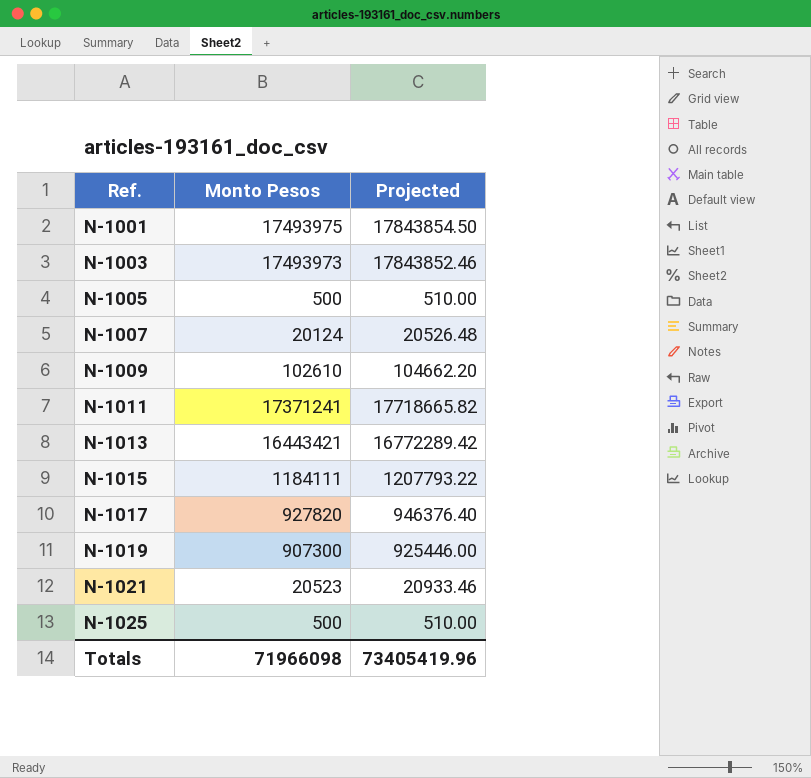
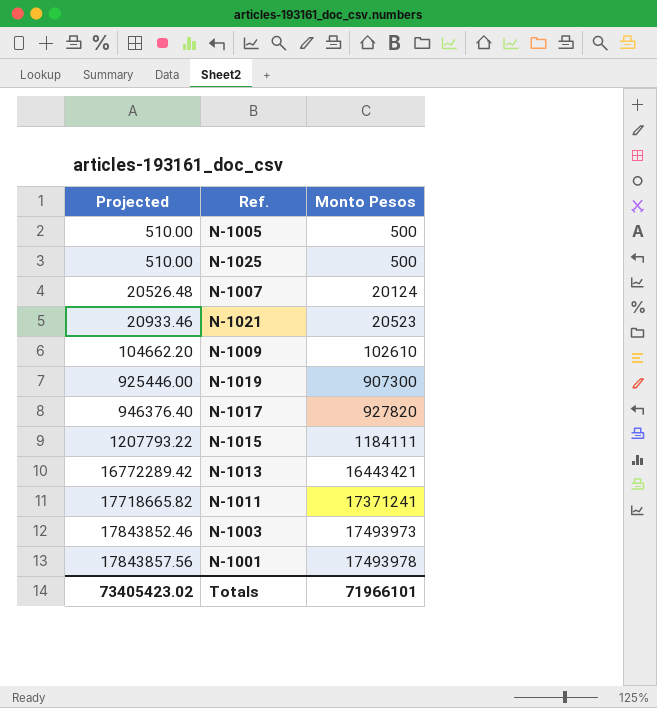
row order: Ref. ascending -> Projected ascending
column Projected | position: 3 -> 1
N-1001 | Projected: 17843854.50 -> 17843857.56
N-1001 | Monto Pesos: 17493975 -> 17493978
Totals | Projected: 73405419.96 -> 73405423.02
Totals | Monto Pesos: 71966098 -> 71966101

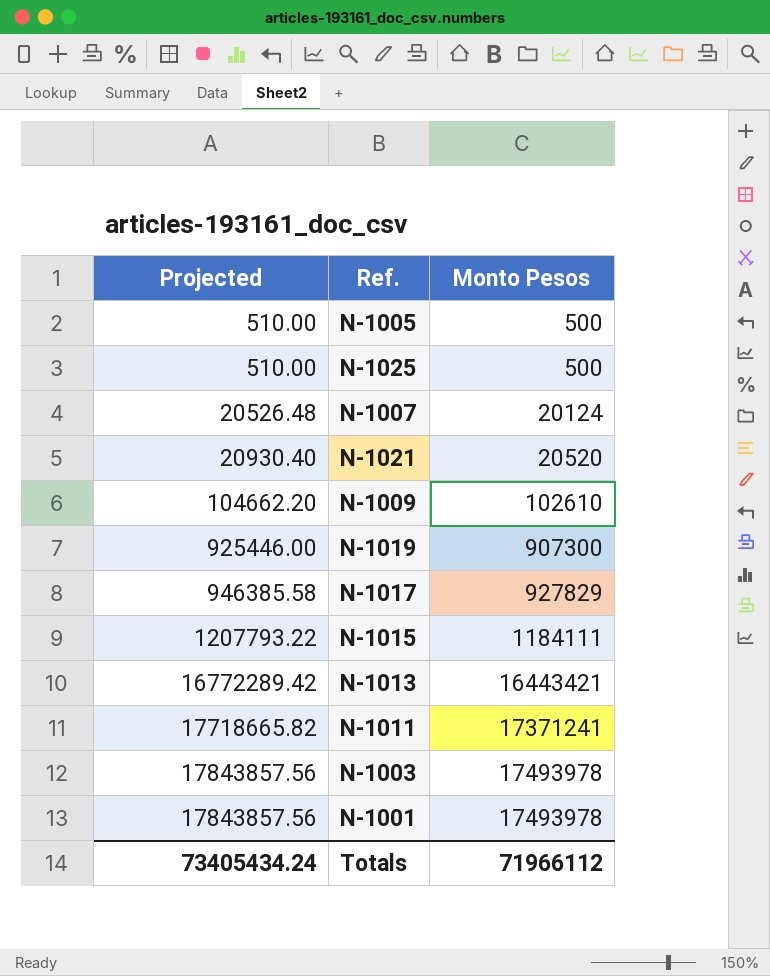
N-1021 | Projected: 20933.46 -> 20930.40
N-1021 | Monto Pesos: 20523 -> 20520
N-1017 | Projected: 946376.40 -> 946385.58
N-1017 | Monto Pesos: 927820 -> 927829
N-1003 | Projected: 17843852.46 -> 17843857.56
N-1003 | Monto Pesos: 17493973 -> 17493978
Totals | Projected: 73405423.02 -> 73405434.24
Totals | Monto Pesos: 71966101 -> 71966112

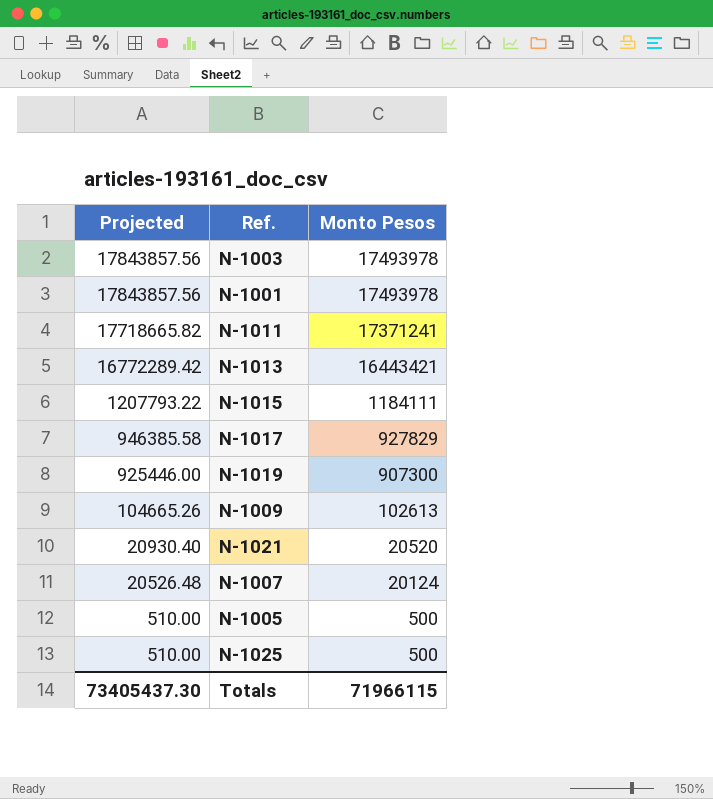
row order: Projected ascending -> Projected descending
N-1009 | Projected: 104662.20 -> 104665.26
N-1009 | Monto Pesos: 102610 -> 102613
Totals | Projected: 73405434.24 -> 73405437.30
Totals | Monto Pesos: 71966112 -> 71966115

